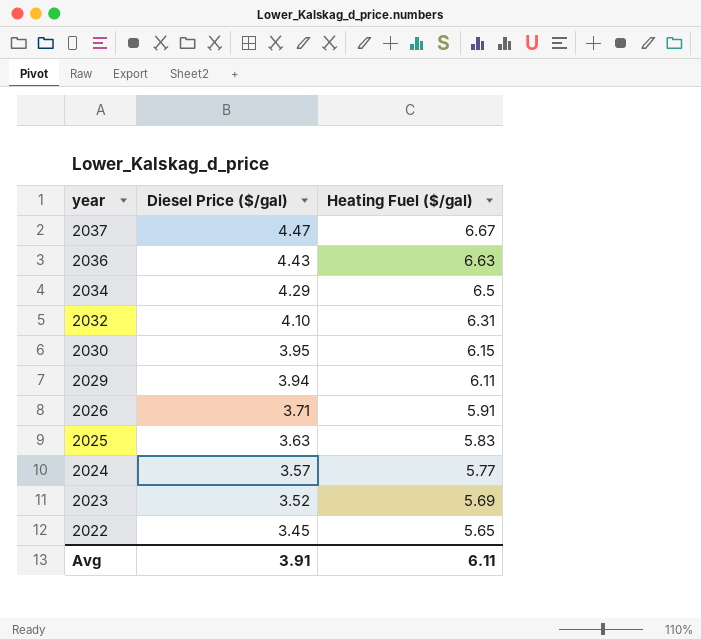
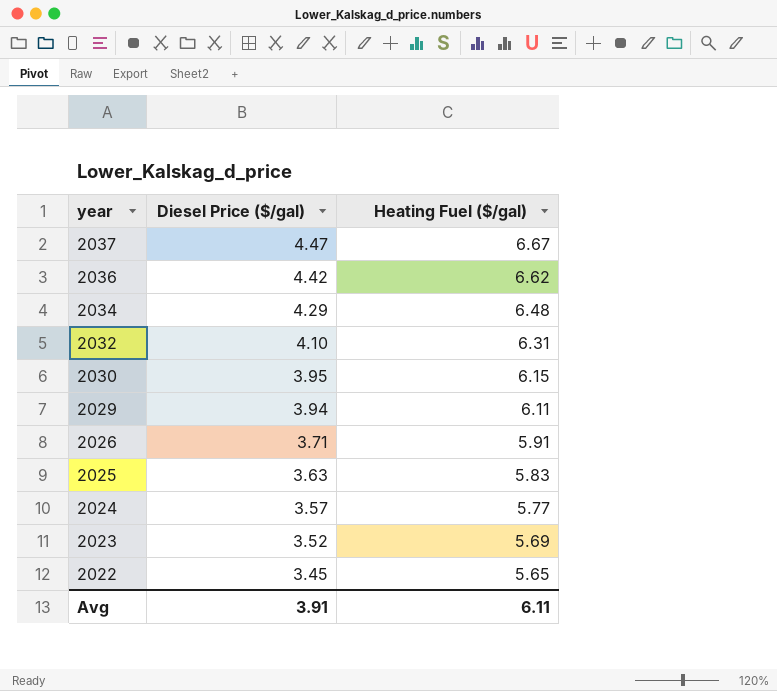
2036 | Diesel Price ($/gal): 4.43 -> 4.42
2036 | Heating Fuel ($/gal): 6.63 -> 6.62
2034 | Heating Fuel ($/gal): 6.5 -> 6.48

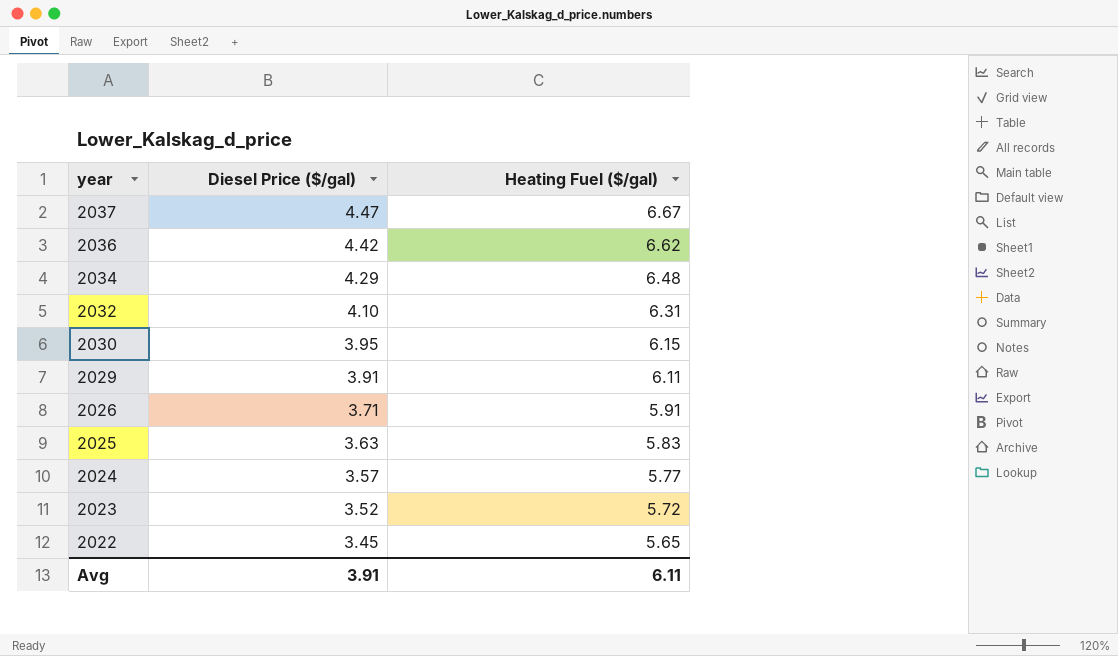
2029 | Diesel Price ($/gal): 3.94 -> 3.91
2023 | Heating Fuel ($/gal): 5.69 -> 5.72

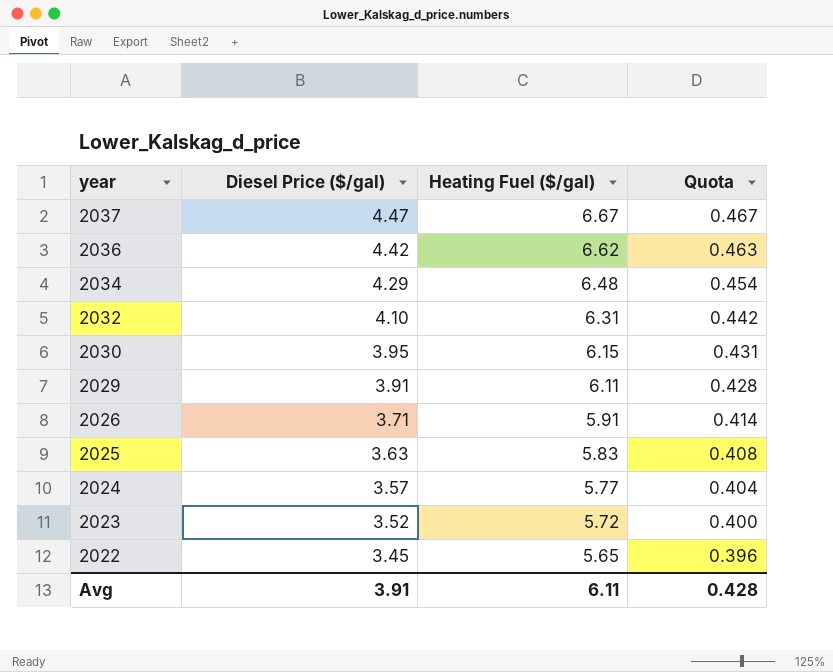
column Quota | formula: none -> [Heating Fuel ($/gal)] * 0.07

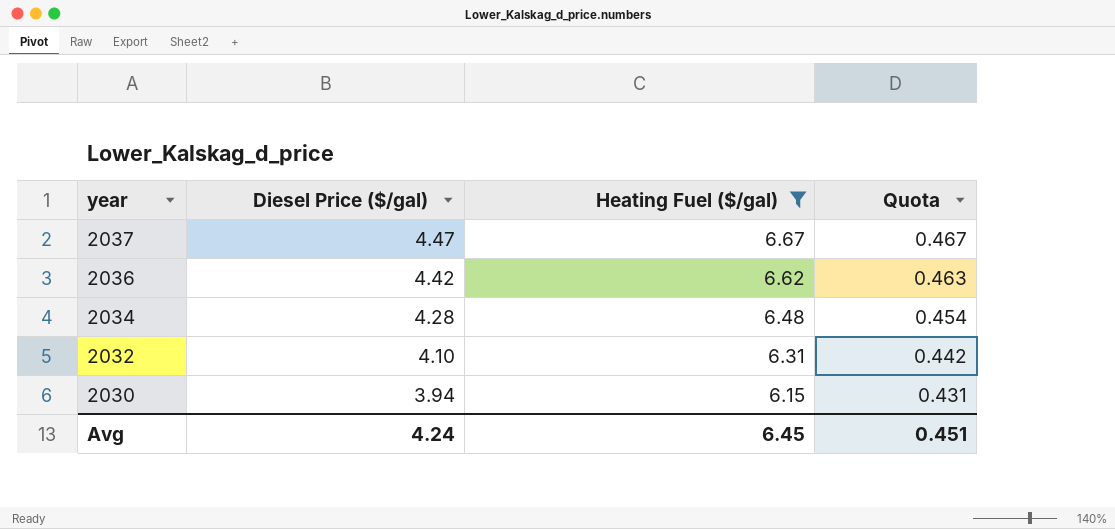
filter: none -> Heating Fuel ($/gal) >= 6.15
2034 | Diesel Price ($/gal): 4.29 -> 4.28
2030 | Diesel Price ($/gal): 3.95 -> 3.94
Avg | Diesel Price ($/gal): 3.91 -> 4.24
Avg | Heating Fuel ($/gal): 6.11 -> 6.45
Avg | Quota: 0.428 -> 0.451

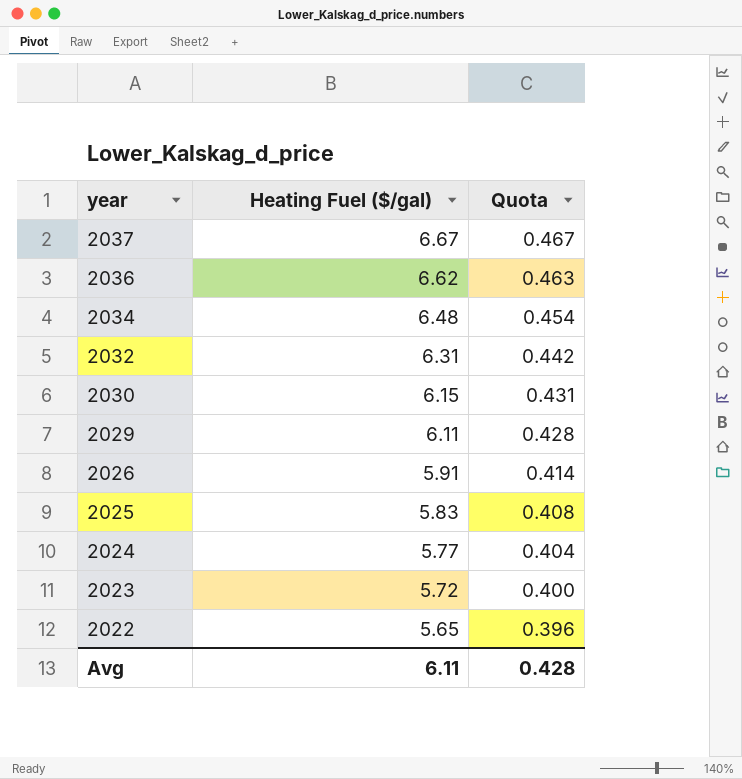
filter: Heating Fuel ($/gal) >= 6.15 -> none
column Diesel Price ($/gal) | position: 2 -> none
Avg | Heating Fuel ($/gal): 6.45 -> 6.11
Avg | Quota: 0.451 -> 0.428

